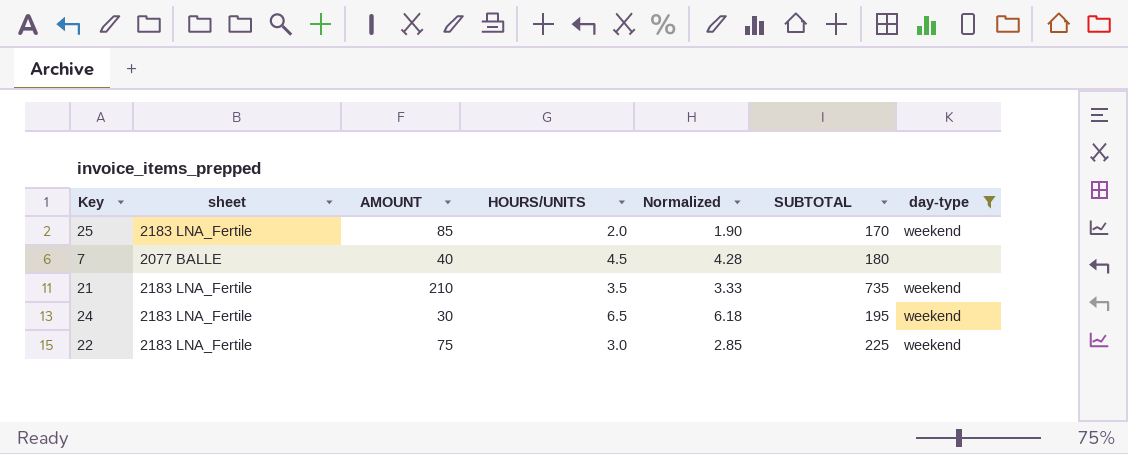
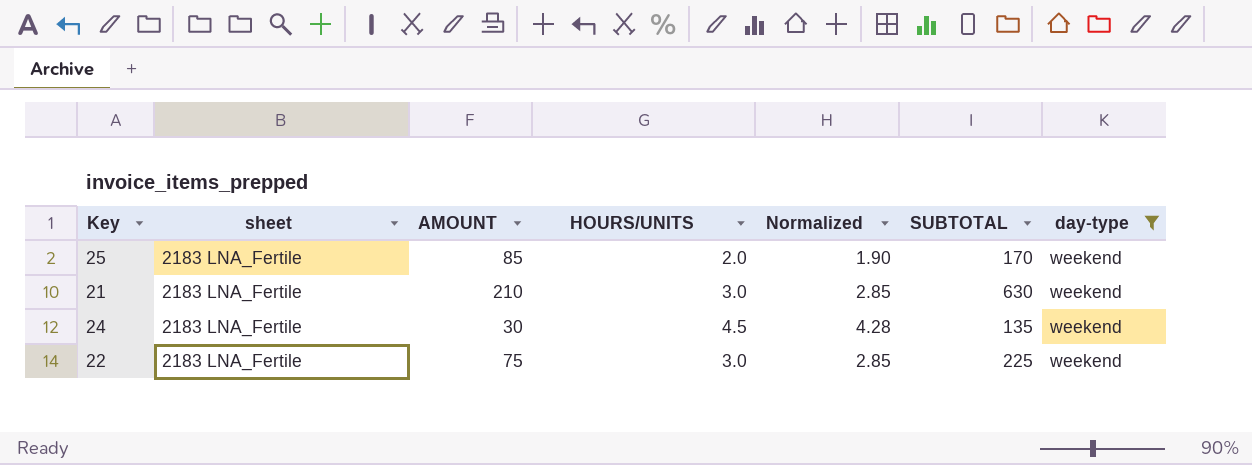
row 7: 2077 BALLE | 40 | 4.5 | 4.28 | 180 | none -> none
21 | HOURS/UNITS: 3.5 -> 3.0
21 | Normalized: 3.33 -> 2.85
21 | SUBTOTAL: 735 -> 630
24 | HOURS/UNITS: 6.5 -> 4.5
24 | Normalized: 6.18 -> 4.28
24 | SUBTOTAL: 195 -> 135

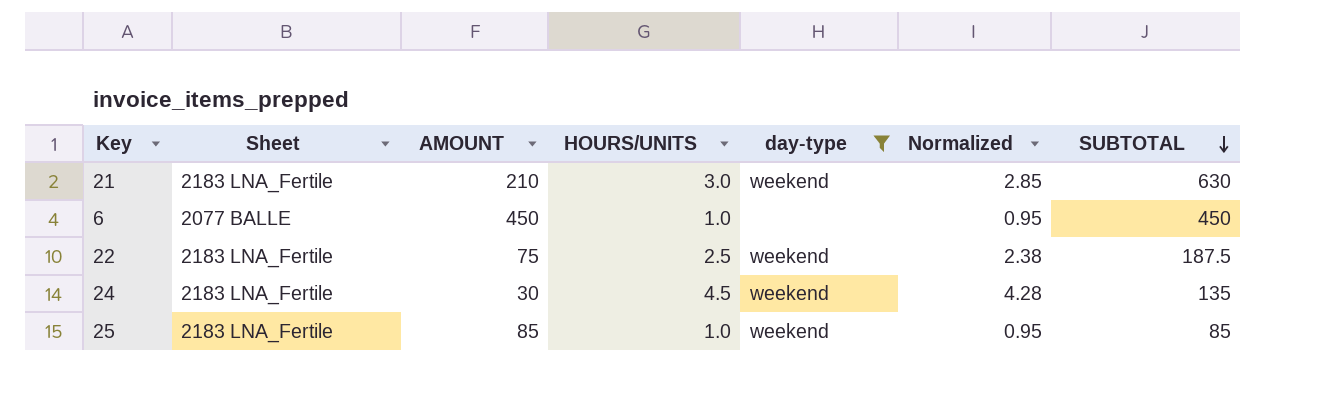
row order: none -> SUBTOTAL descending
column name: sheet -> Sheet
column day-type | position: 7 -> 5
row 6: none -> 2077 BALLE | 450 | 1.0 | none | 0.95 | 450
22 | HOURS/UNITS: 3.0 -> 2.5
22 | Normalized: 2.85 -> 2.38
22 | SUBTOTAL: 225 -> 187.5
25 | HOURS/UNITS: 2.0 -> 1.0
25 | Normalized: 1.90 -> 0.95
25 | SUBTOTAL: 170 -> 85

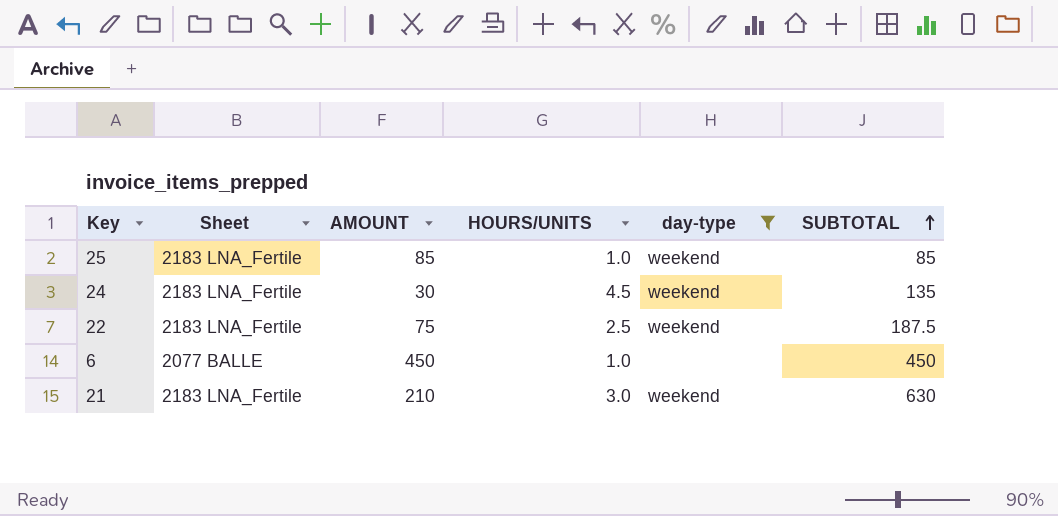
row order: SUBTOTAL descending -> SUBTOTAL ascending
column Normalized | formula: [HOURS/UNITS] * 0.95 -> none

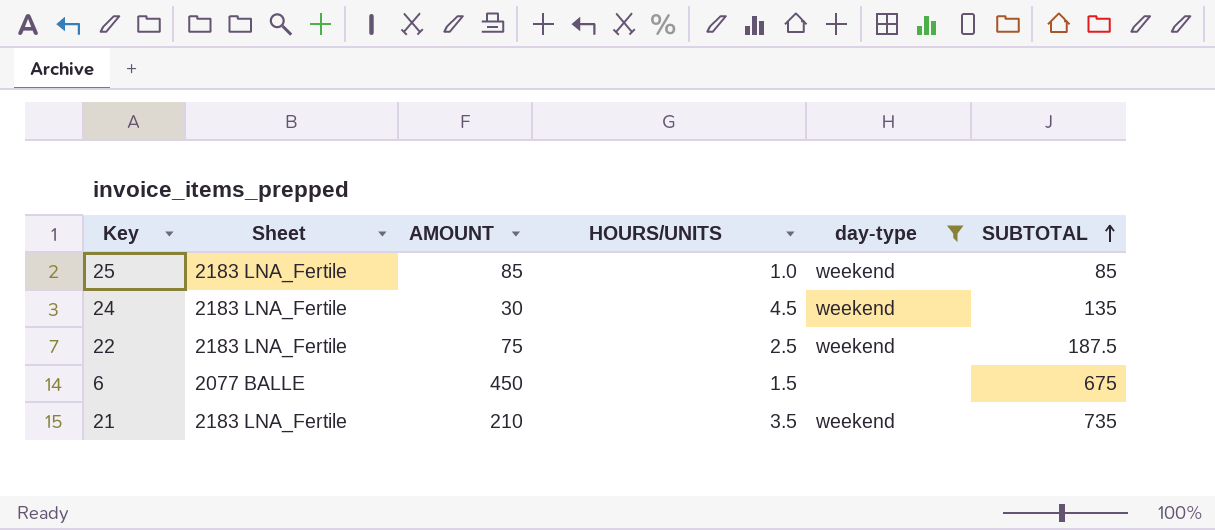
6 | HOURS/UNITS: 1.0 -> 1.5
6 | SUBTOTAL: 450 -> 675
21 | HOURS/UNITS: 3.0 -> 3.5
21 | SUBTOTAL: 630 -> 735

